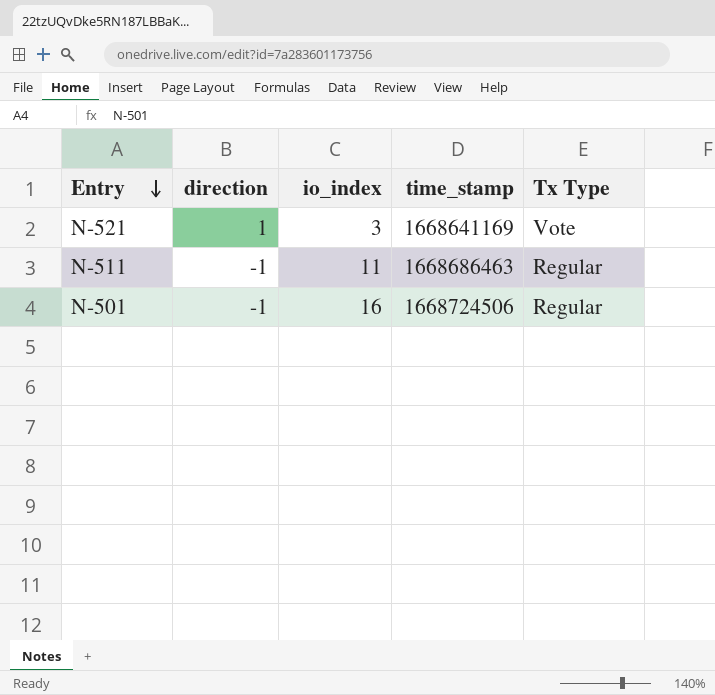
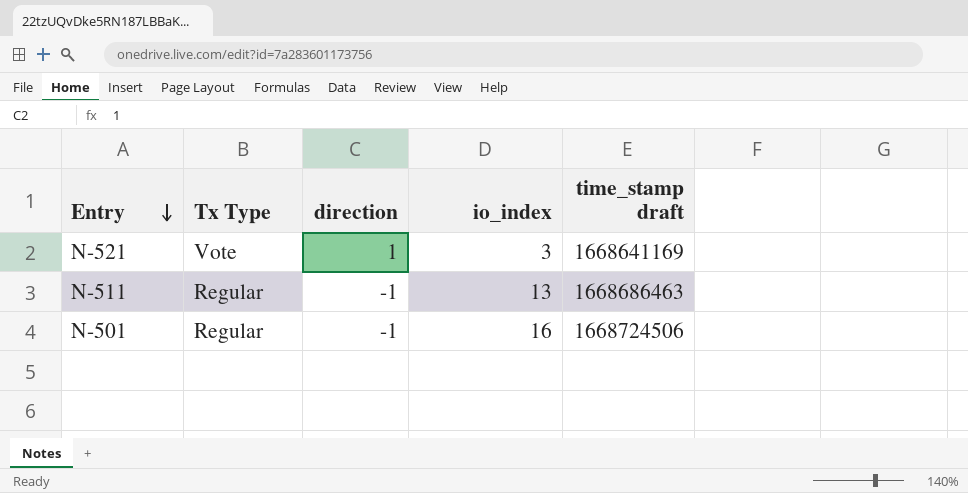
column Tx Type | position: 5 -> 2
column name: time_stamp -> time_stamp draft
N-511 | io_index: 11 -> 13

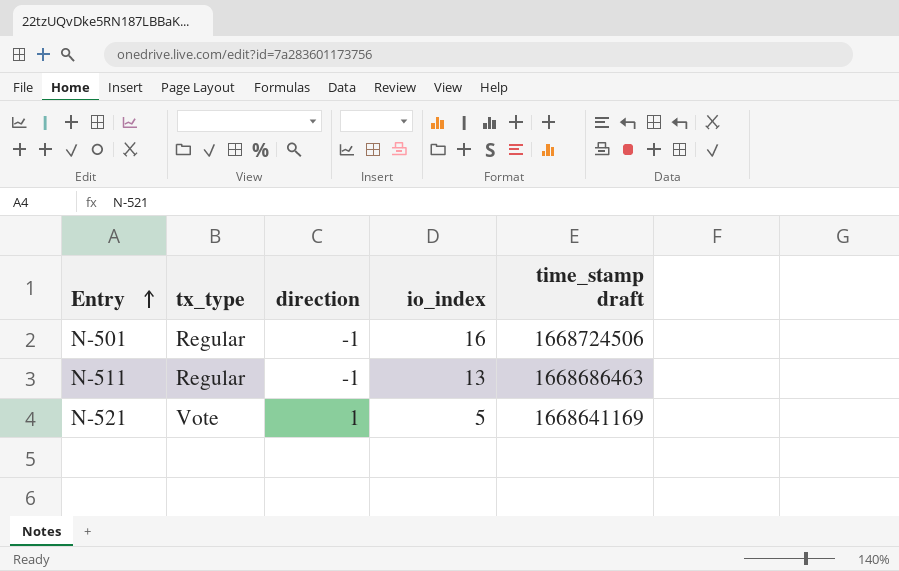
row order: Entry descending -> Entry ascending
column name: Tx Type -> tx_type
N-521 | io_index: 3 -> 5

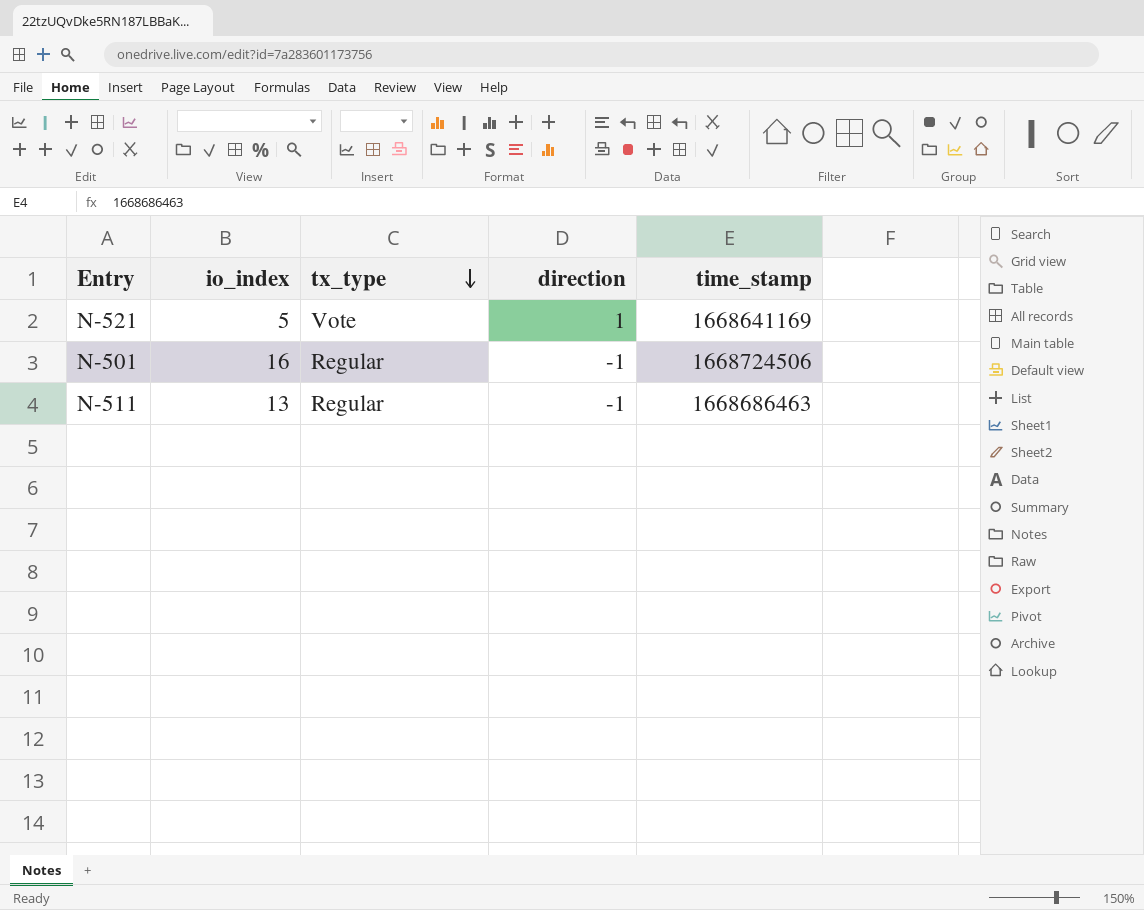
row order: Entry ascending -> tx_type descending
column io_index | position: 4 -> 2
column name: time_stamp draft -> time_stamp

